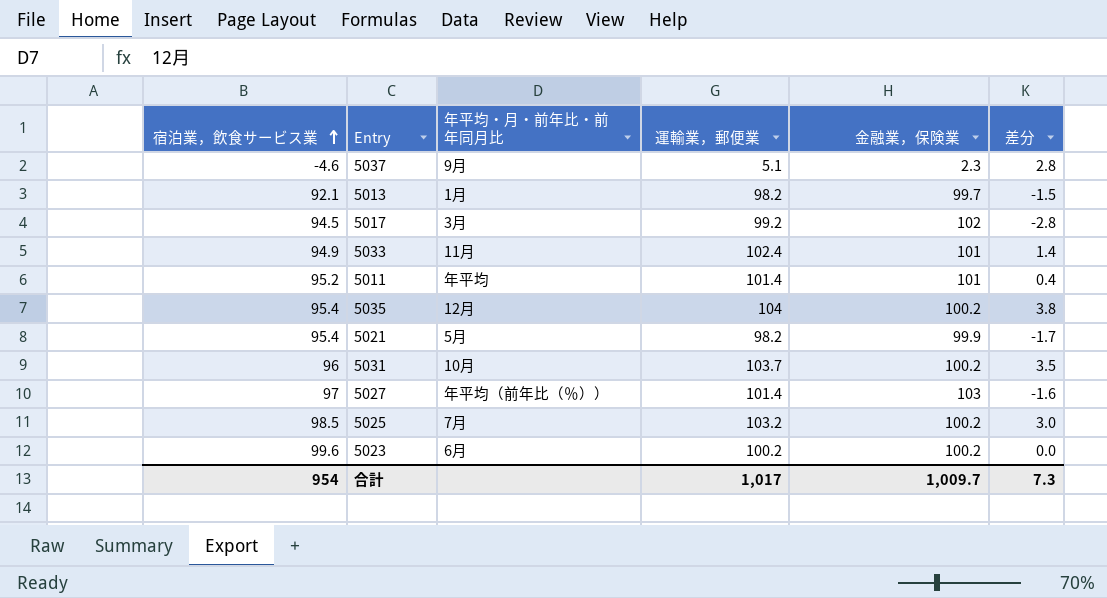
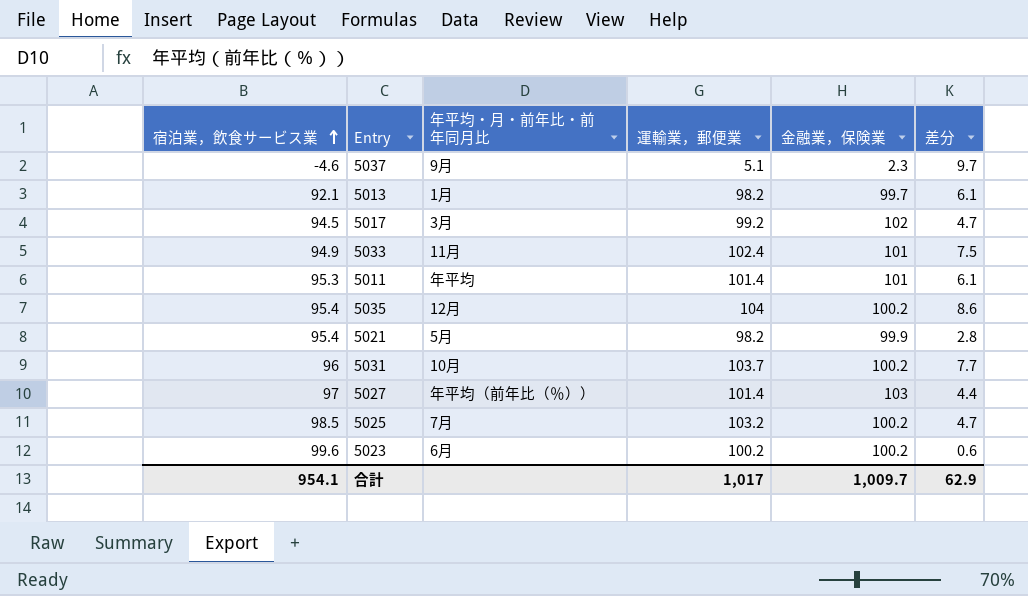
column 差分 | formula: [運輸業，郵便業] - [金融業，保険業] -> [運輸業，郵便業] - [宿泊業，飲食サービス業]
5011 | 宿泊業，飲食サービス業: 95.2 -> 95.3
合計 | 宿泊業，飲食サービス業: 954 -> 954.1
合計 | 差分: 7.3 -> 62.9

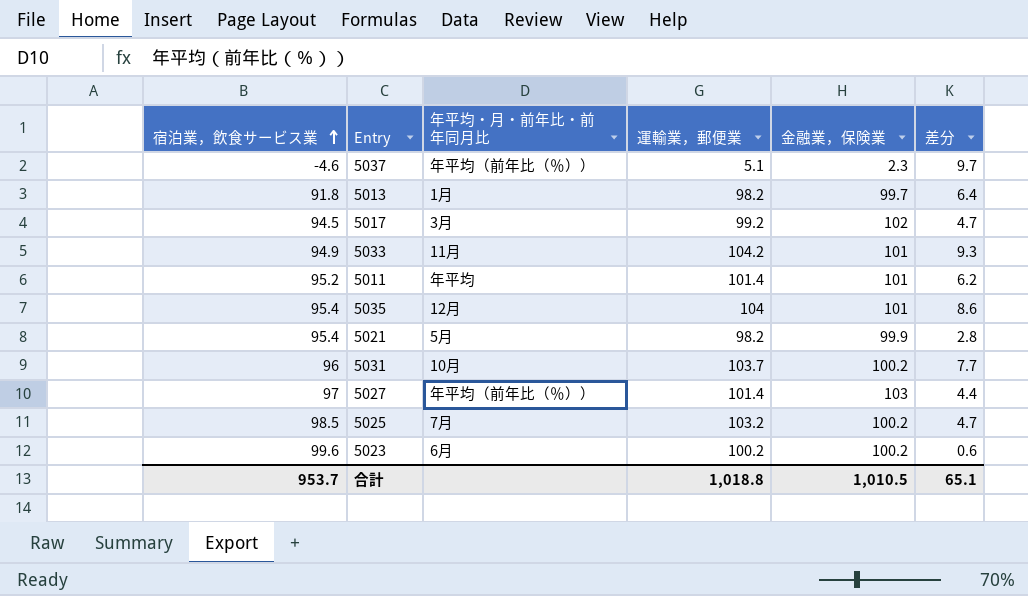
5037 | 年平均・月・前年比・前年同月比: 9月 -> 年平均（前年比（％））
5013 | 宿泊業，飲食サービス業: 92.1 -> 91.8
5013 | 差分: 6.1 -> 6.4
5033 | 運輸業，郵便業: 102.4 -> 104.2
5033 | 差分: 7.5 -> 9.3
5011 | 宿泊業，飲食サービス業: 95.3 -> 95.2
5011 | 差分: 6.1 -> 6.2
5035 | 金融業，保険業: 100.2 -> 101
合計 | 宿泊業，飲食サービス業: 954.1 -> 953.7
合計 | 運輸業，郵便業: 1,017 -> 1,018.8
合計 | 金融業，保険業: 1,009.7 -> 1,010.5
合計 | 差分: 62.9 -> 65.1

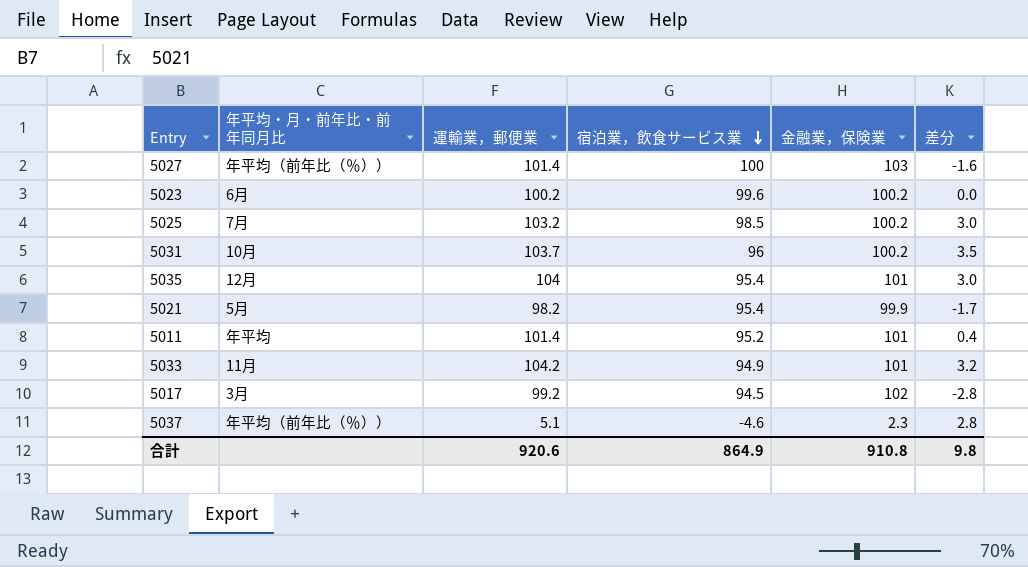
row order: 宿泊業，飲食サービス業 ascending -> 宿泊業，飲食サービス業 descending
column 宿泊業，飲食サービス業 | position: 1 -> 4
column 差分 | formula: [運輸業，郵便業] - [宿泊業，飲食サービス業] -> [運輸業，郵便業] - [金融業，保険業]
row 5013: 91.8 | 1月 | 98.2 | 99.7 | 6.4 -> none
5027 | 宿泊業，飲食サービス業: 97 -> 100
合計 | 運輸業，郵便業: 1,018.8 -> 920.6
合計 | 宿泊業，飲食サービス業: 953.7 -> 864.9
合計 | 金融業，保険業: 1,010.5 -> 910.8
合計 | 差分: 65.1 -> 9.8

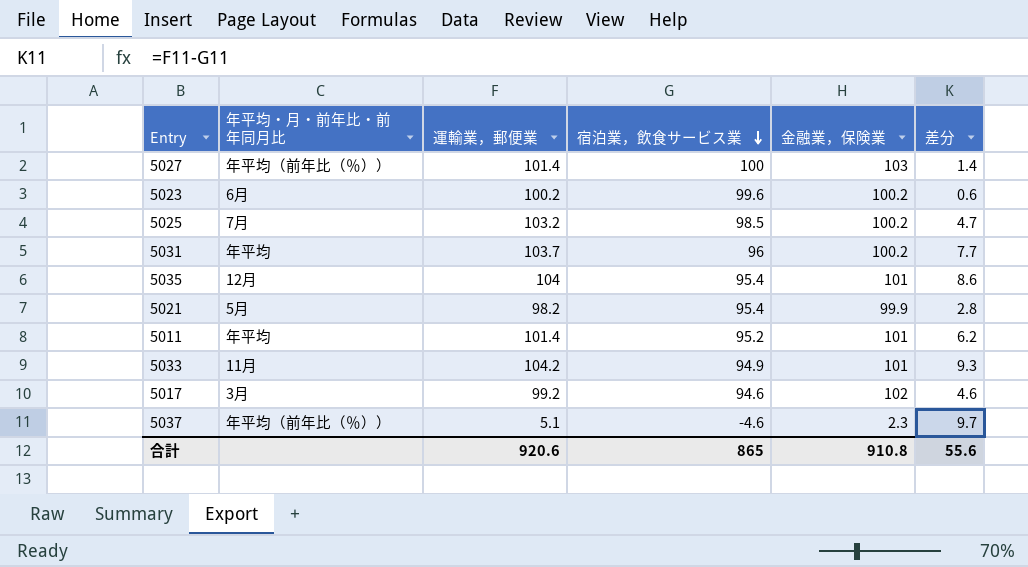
column 差分 | formula: [運輸業，郵便業] - [金融業，保険業] -> [運輸業，郵便業] - [宿泊業，飲食サービス業]
5031 | 年平均・月・前年比・前年同月比: 10月 -> 年平均
5017 | 宿泊業，飲食サービス業: 94.5 -> 94.6
合計 | 宿泊業，飲食サービス業: 864.9 -> 865
合計 | 差分: 9.8 -> 55.6

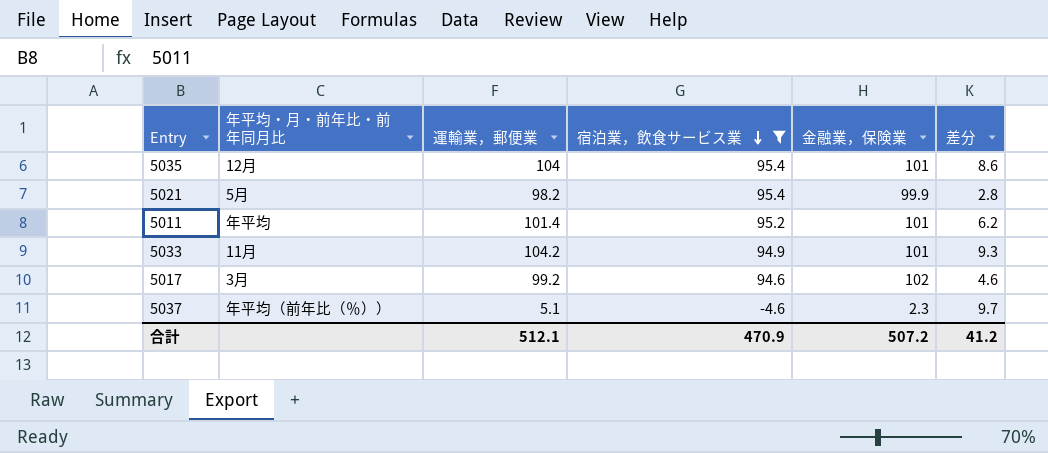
filter: none -> 宿泊業，飲食サービス業 <= 95.4
合計 | 運輸業，郵便業: 920.6 -> 512.1
合計 | 宿泊業，飲食サービス業: 865 -> 470.9
合計 | 金融業，保険業: 910.8 -> 507.2
合計 | 差分: 55.6 -> 41.2

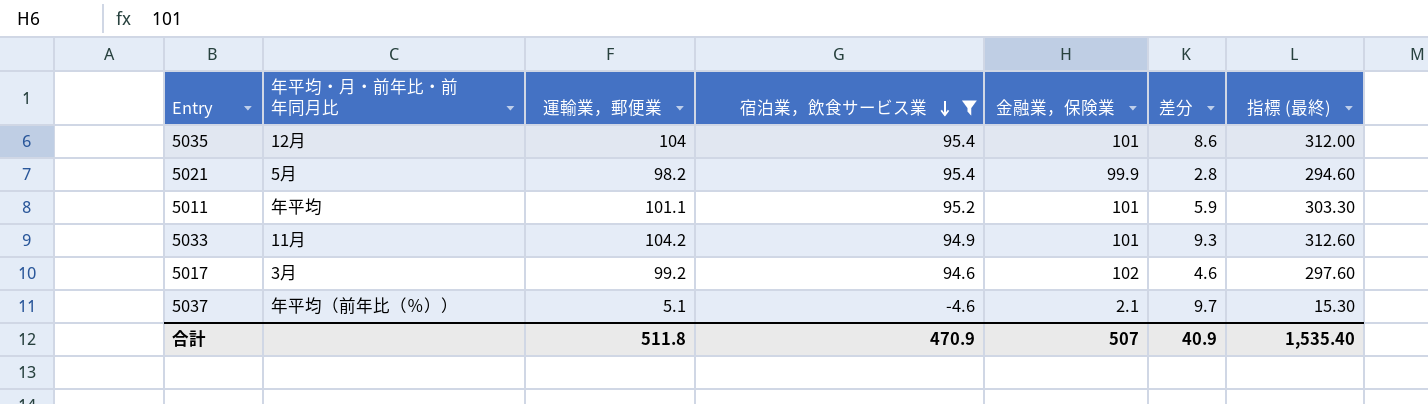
column 指標 (最終) | formula: none -> [運輸業，郵便業] * 3
5011 | 運輸業，郵便業: 101.4 -> 101.1
5011 | 差分: 6.2 -> 5.9
5037 | 金融業，保険業: 2.3 -> 2.1
合計 | 運輸業，郵便業: 512.1 -> 511.8
合計 | 金融業，保険業: 507.2 -> 507
合計 | 差分: 41.2 -> 40.9

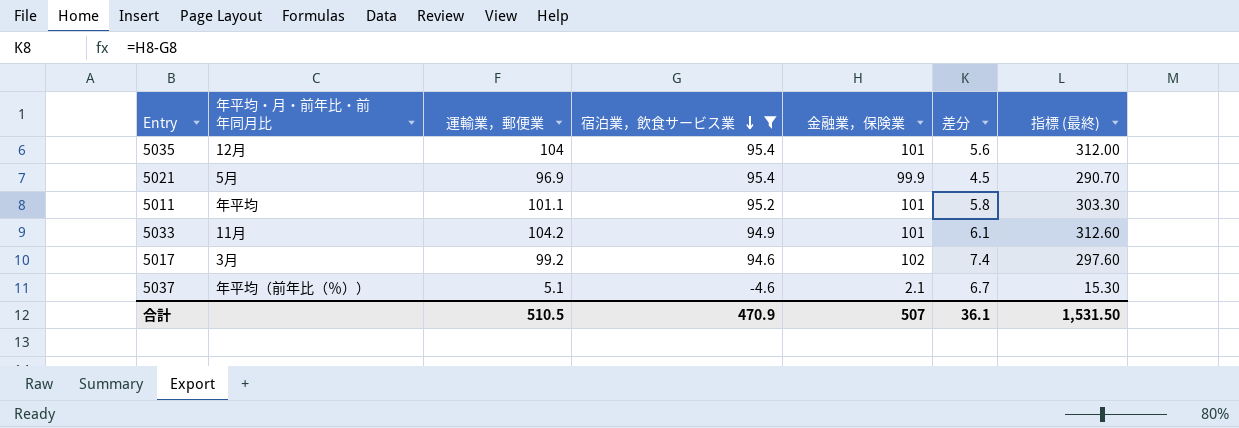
column 差分 | formula: [運輸業，郵便業] - [宿泊業，飲食サービス業] -> [金融業，保険業] - [宿泊業，飲食サービス業]
5021 | 運輸業，郵便業: 98.2 -> 96.9
5021 | 指標 (最終): 294.60 -> 290.70
合計 | 運輸業，郵便業: 511.8 -> 510.5
合計 | 差分: 40.9 -> 36.1
合計 | 指標 (最終): 1,535.40 -> 1,531.50

